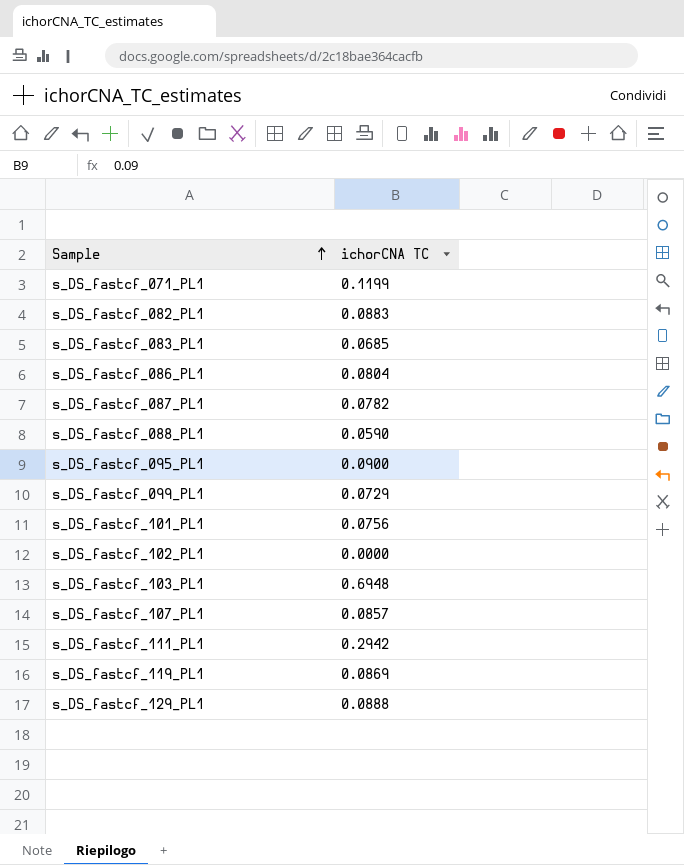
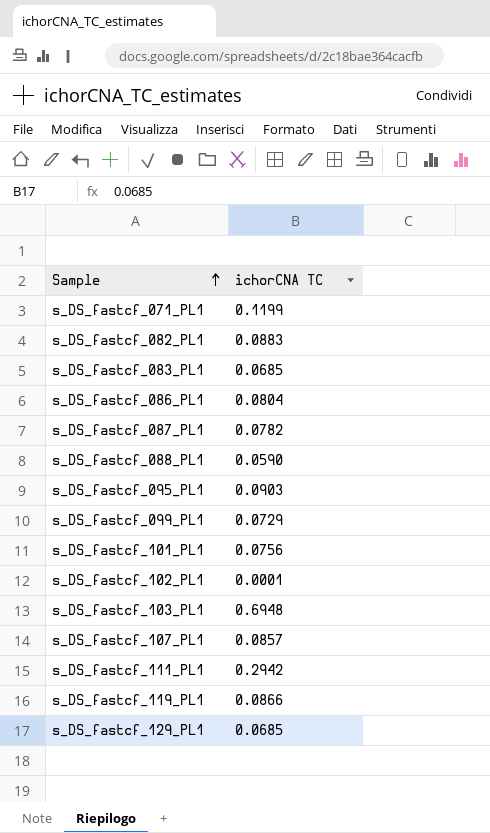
s_DS_fastcf_095_PL1 | ichorCNA TC: 0.0900 -> 0.0903
s_DS_fastcf_102_PL1 | ichorCNA TC: 0.0000 -> 0.0001
s_DS_fastcf_119_PL1 | ichorCNA TC: 0.0869 -> 0.0866
s_DS_fastcf_129_PL1 | ichorCNA TC: 0.0888 -> 0.0685

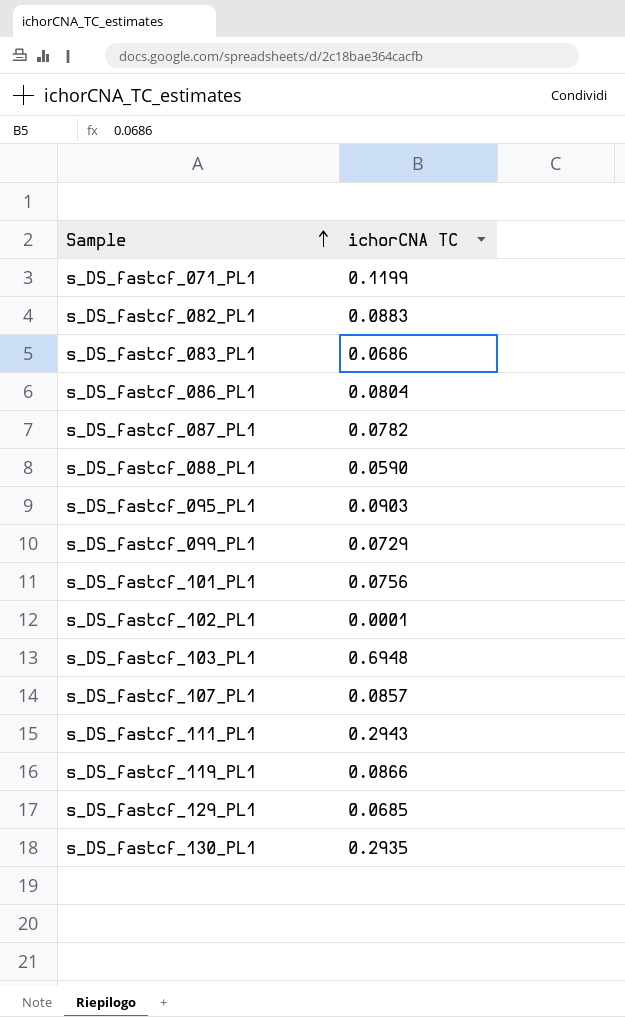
s_DS_fastcf_083_PL1 | ichorCNA TC: 0.0685 -> 0.0686
s_DS_fastcf_111_PL1 | ichorCNA TC: 0.2942 -> 0.2943
row s_DS_fastcf_130_PL1: none -> 0.2935

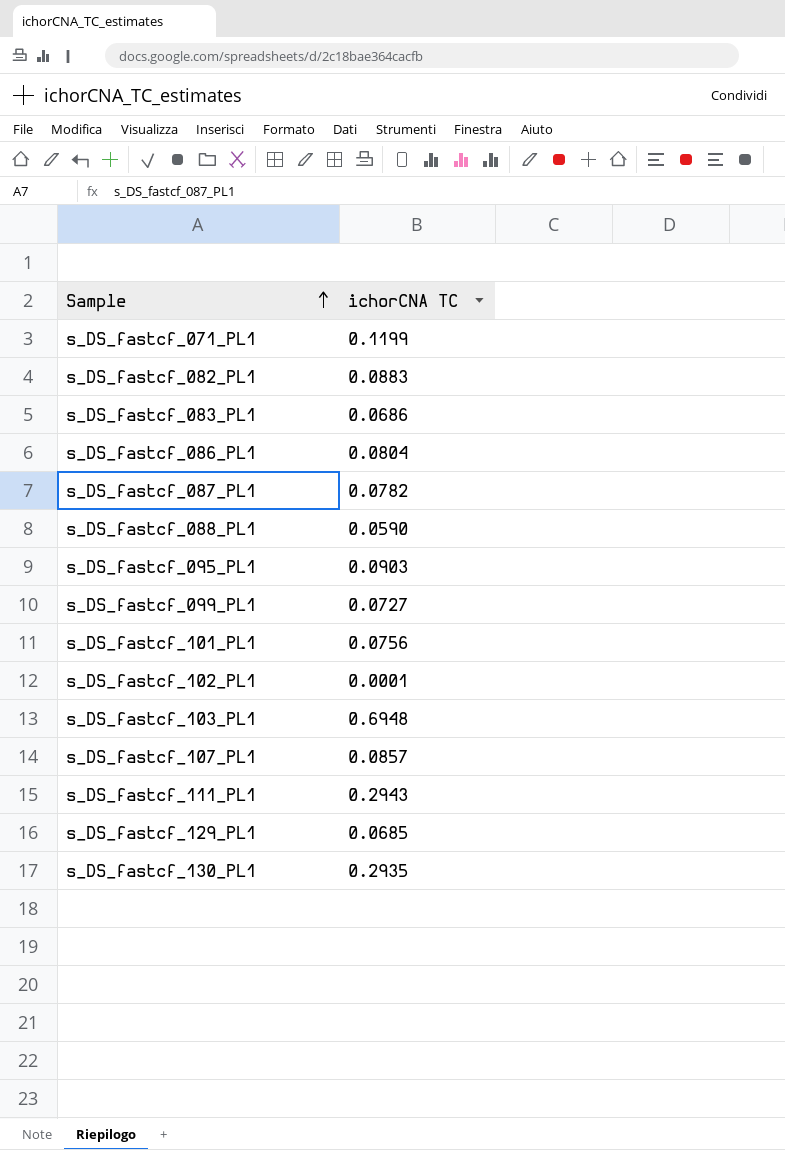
row s_DS_fastcf_119_PL1: 0.0866 -> none
s_DS_fastcf_099_PL1 | ichorCNA TC: 0.0729 -> 0.0727

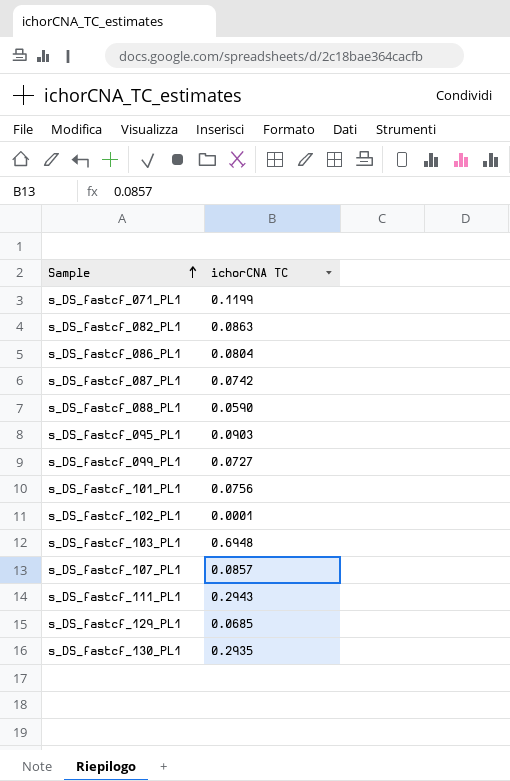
row s_DS_fastcf_083_PL1: 0.0686 -> none
s_DS_fastcf_082_PL1 | ichorCNA TC: 0.0883 -> 0.0863
s_DS_fastcf_087_PL1 | ichorCNA TC: 0.0782 -> 0.0742

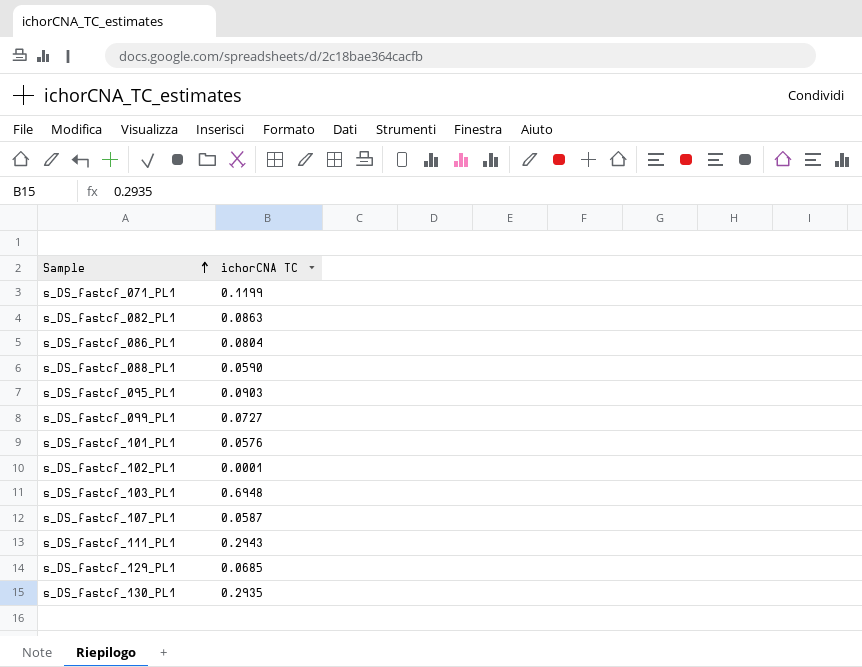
row s_DS_fastcf_087_PL1: 0.0742 -> none
s_DS_fastcf_101_PL1 | ichorCNA TC: 0.0756 -> 0.0576
s_DS_fastcf_107_PL1 | ichorCNA TC: 0.0857 -> 0.0587

